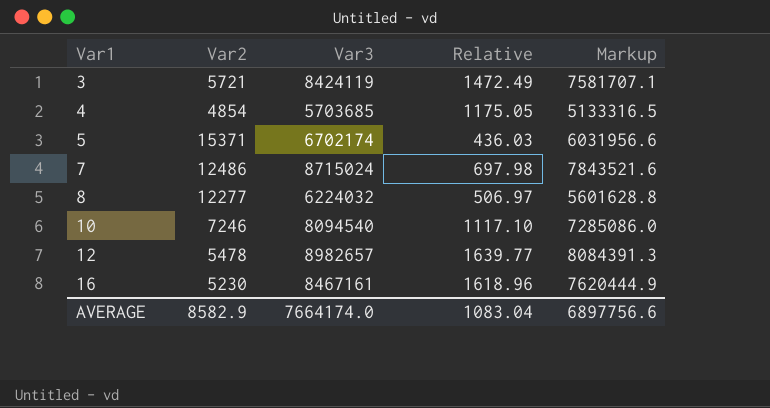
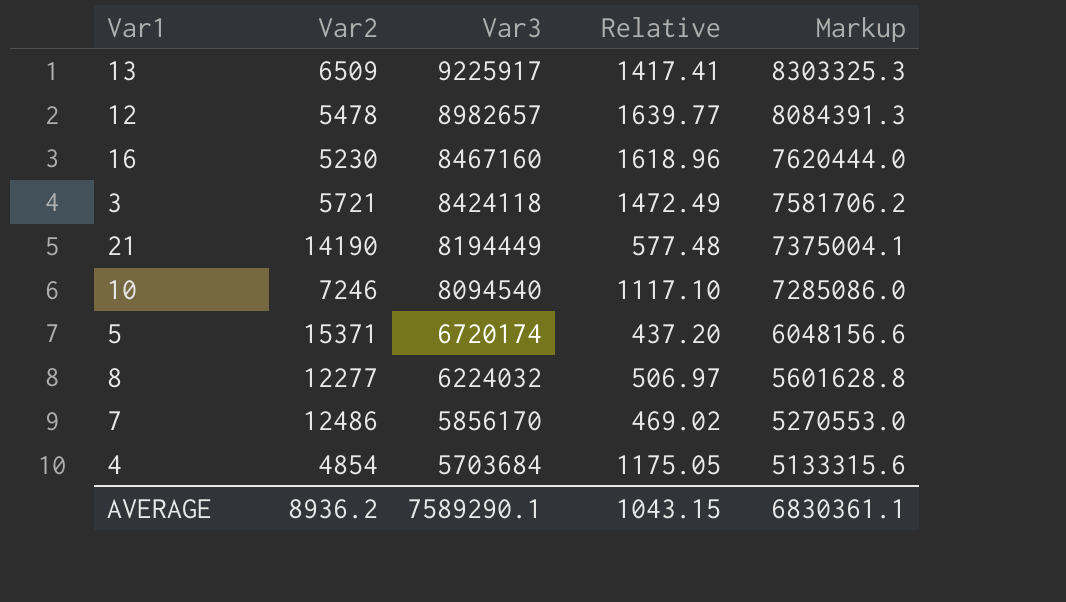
row order: Var1 ascending -> Var3 descending
row 13: none -> 6509 | 9225917 | 1417.41 | 8303325.3
16 | Var3: 8467161 -> 8467160
16 | Markup: 7620444.9 -> 7620444.0
3 | Var3: 8424119 -> 8424118
3 | Markup: 7581707.1 -> 7581706.2
row 21: none -> 14190 | 8194449 | 577.48 | 7375004.1
5 | Var3: 6702174 -> 6720174
5 | Relative: 436.03 -> 437.20
5 | Markup: 6031956.6 -> 6048156.6
7 | Var3: 8715024 -> 5856170
7 | Relative: 697.98 -> 469.02
7 | Markup: 7843521.6 -> 5270553.0
4 | Var3: 5703685 -> 5703684
4 | Markup: 5133316.5 -> 5133315.6
AVERAGE | Var2: 8582.9 -> 8936.2
AVERAGE | Var3: 7664174.0 -> 7589290.1
AVERAGE | Relative: 1083.04 -> 1043.15
AVERAGE | Markup: 6897756.6 -> 6830361.1

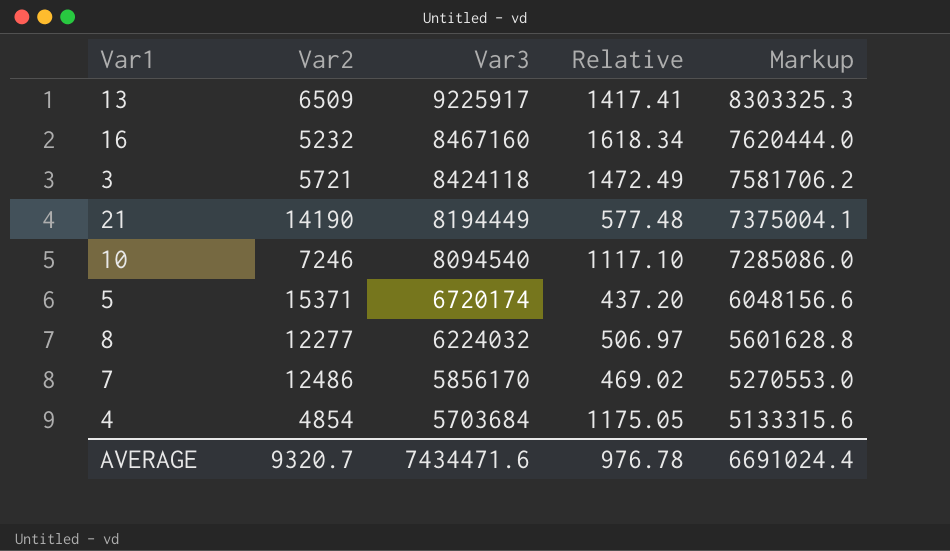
row 12: 5478 | 8982657 | 1639.77 | 8084391.3 -> none
16 | Var2: 5230 -> 5232
16 | Relative: 1618.96 -> 1618.34
AVERAGE | Var2: 8936.2 -> 9320.7
AVERAGE | Var3: 7589290.1 -> 7434471.6
AVERAGE | Relative: 1043.15 -> 976.78
AVERAGE | Markup: 6830361.1 -> 6691024.4

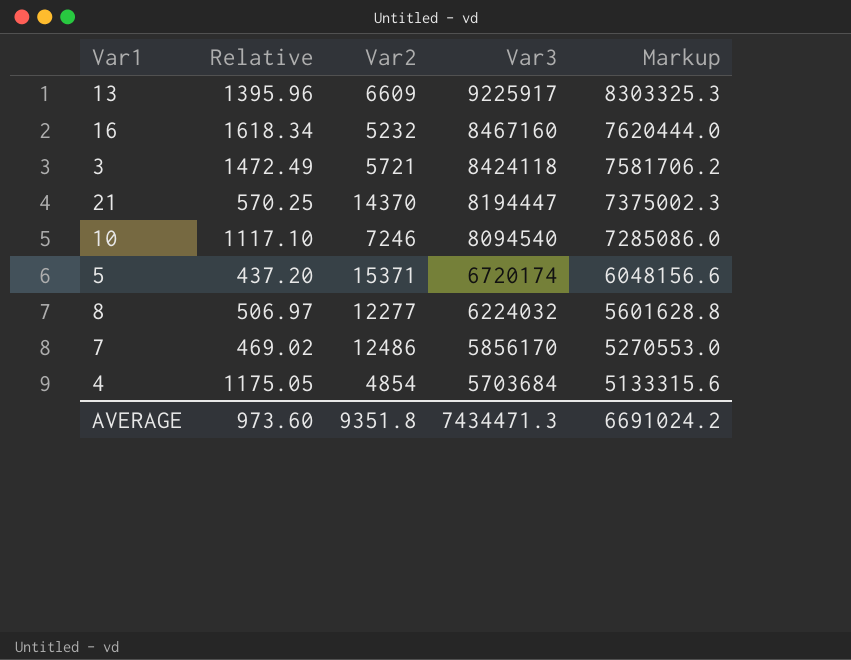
column Relative | position: 4 -> 2
13 | Relative: 1417.41 -> 1395.96
13 | Var2: 6509 -> 6609
21 | Relative: 577.48 -> 570.25
21 | Var2: 14190 -> 14370
21 | Var3: 8194449 -> 8194447
21 | Markup: 7375004.1 -> 7375002.3
AVERAGE | Relative: 976.78 -> 973.60
AVERAGE | Var2: 9320.7 -> 9351.8
AVERAGE | Var3: 7434471.6 -> 7434471.3
AVERAGE | Markup: 6691024.4 -> 6691024.2

